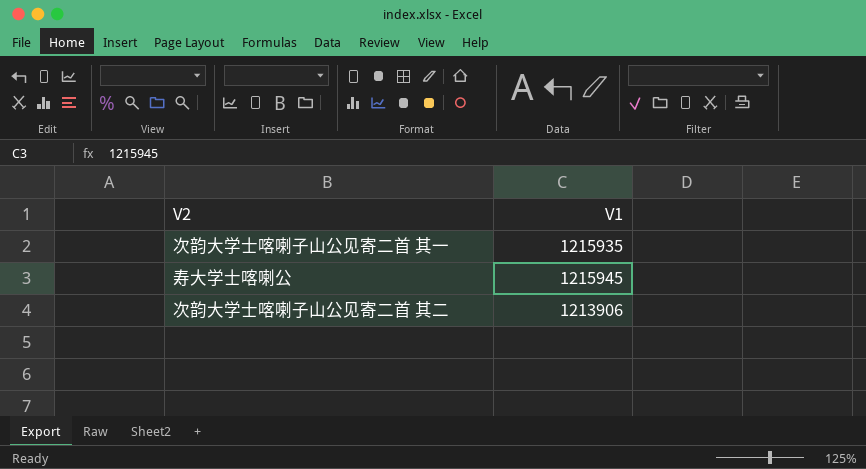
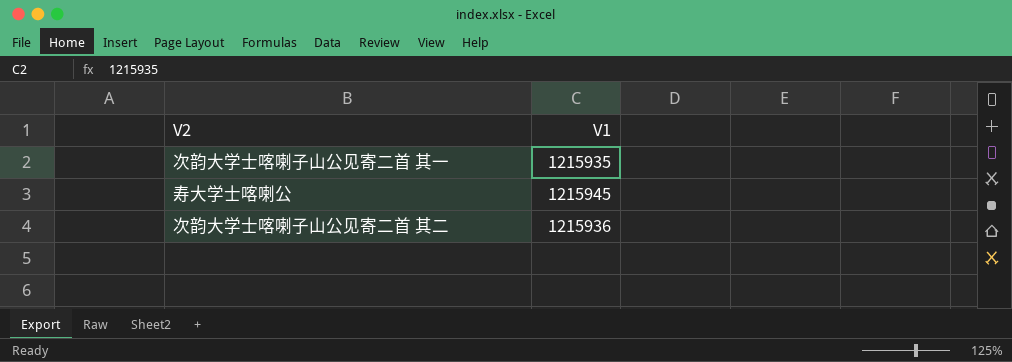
次韵大学士喀喇子山公见寄二首 其二 | V1: 1213906 -> 1215936

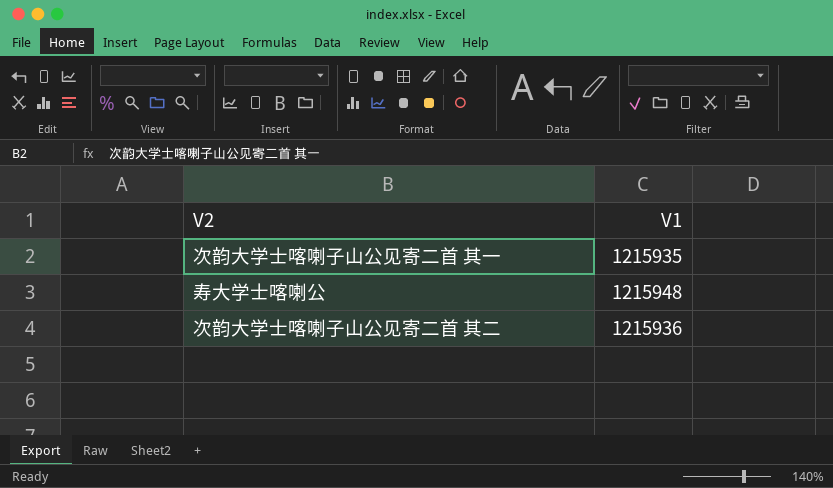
寿大学士喀喇公 | V1: 1215945 -> 1215948

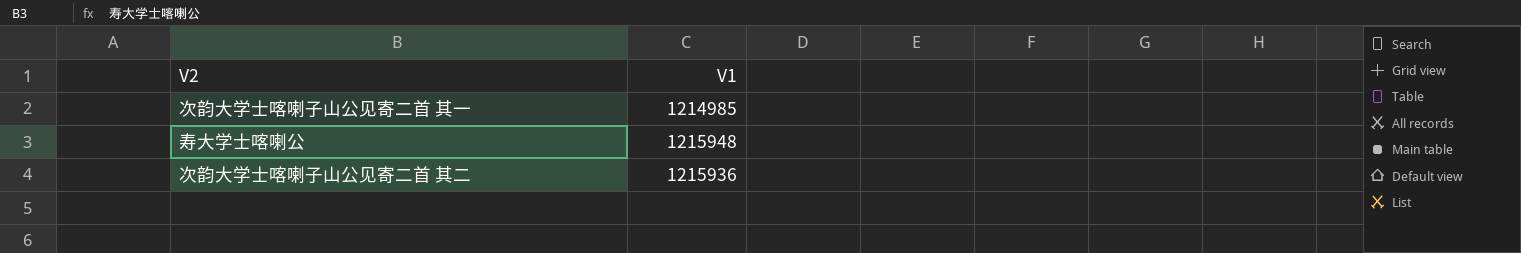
次韵大学士喀喇子山公见寄二首 其一 | V1: 1215935 -> 1214985

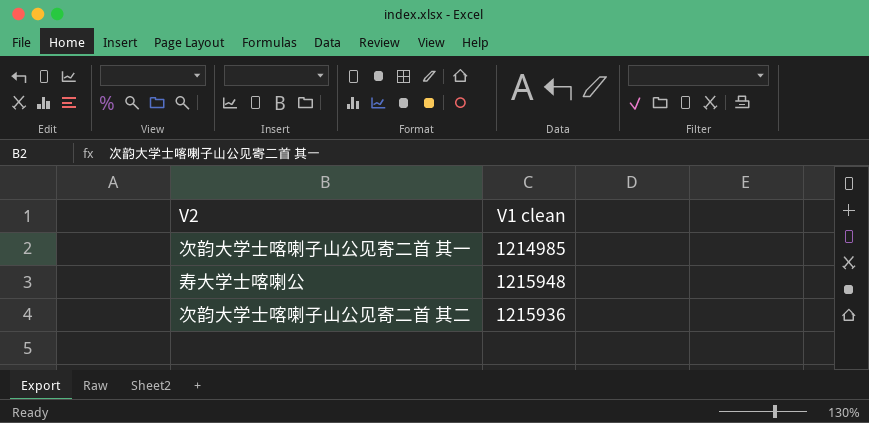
column name: V1 -> V1 clean

